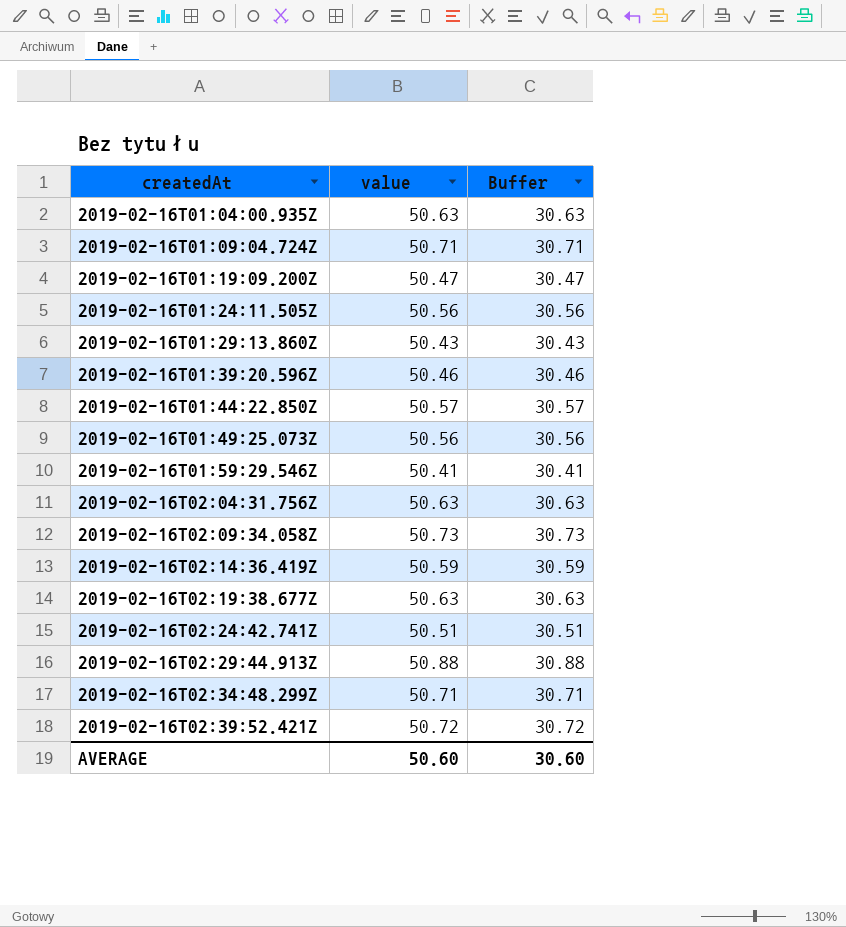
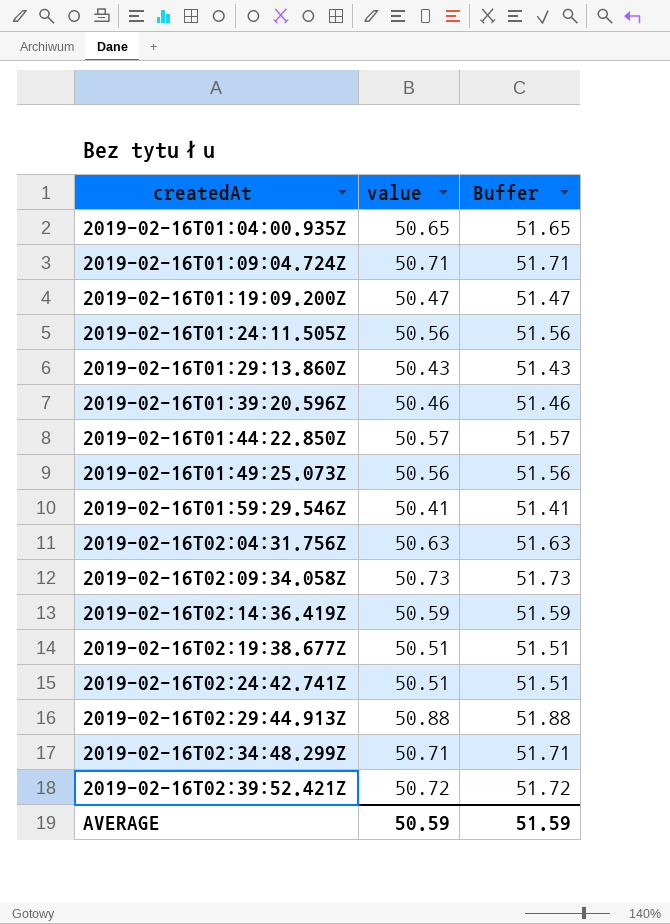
column Buffer | formula: [value] - 20 -> [value] + 1
2019-02-16T01:04:00.935Z | value: 50.63 -> 50.65
2019-02-16T02:19:38.677Z | value: 50.63 -> 50.51
AVERAGE | value: 50.60 -> 50.59
AVERAGE | Buffer: 30.60 -> 51.59

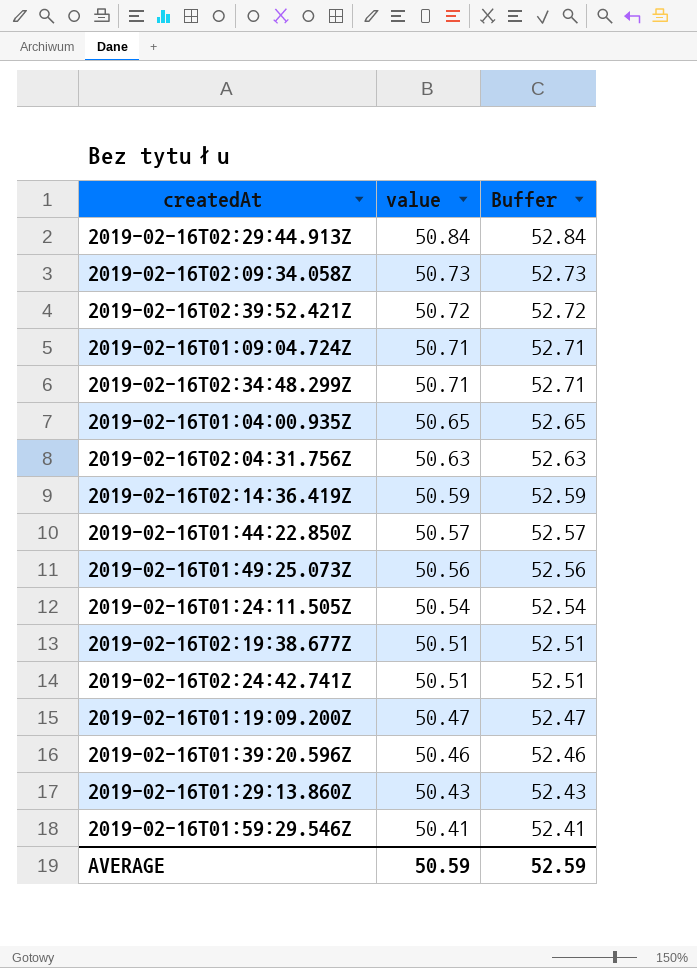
row order: createdAt ascending -> value descending
column Buffer | formula: [value] + 1 -> [value] + 2
2019-02-16T02:29:44.913Z | value: 50.88 -> 50.84
2019-02-16T01:24:11.505Z | value: 50.56 -> 50.54
AVERAGE | Buffer: 51.59 -> 52.59

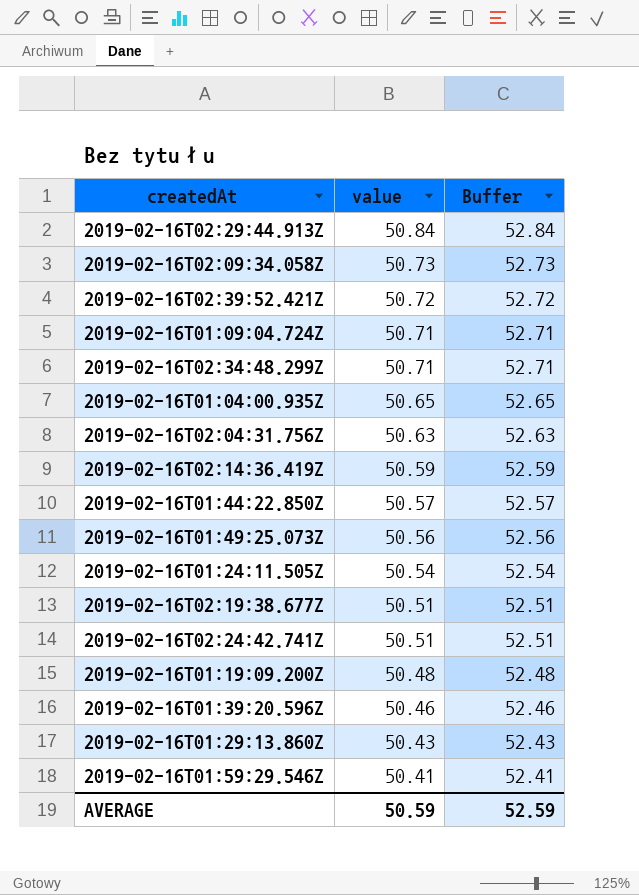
2019-02-16T01:19:09.200Z | value: 50.47 -> 50.48
2019-02-16T01:19:09.200Z | Buffer: 52.47 -> 52.48

